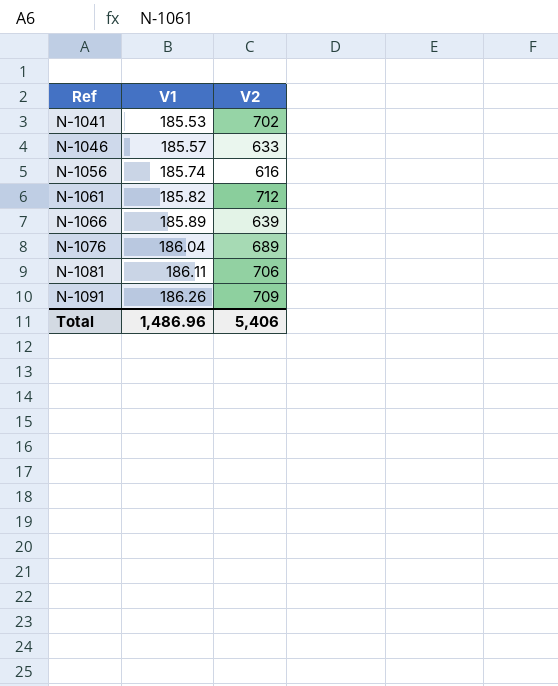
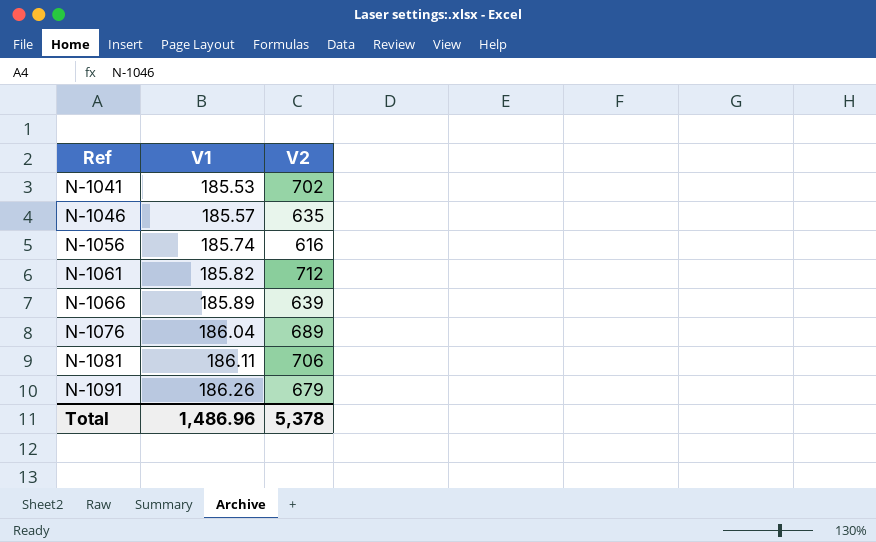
N-1046 | V2: 633 -> 635
N-1091 | V2: 709 -> 679
Total | V2: 5,406 -> 5,378

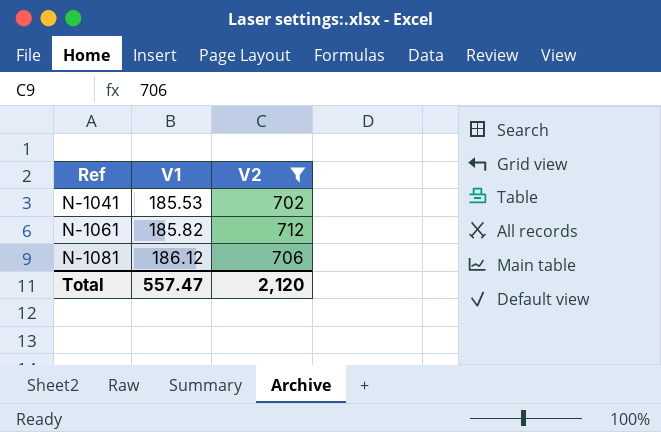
filter: none -> V2 >= 702
N-1081 | V1: 186.11 -> 186.12
Total | V1: 1,486.96 -> 557.47
Total | V2: 5,378 -> 2,120

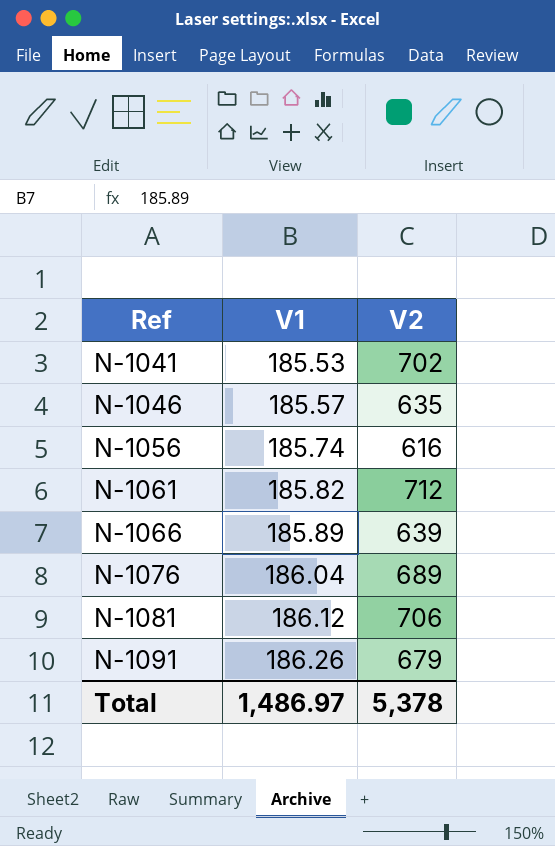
filter: V2 >= 702 -> none
Total | V1: 557.47 -> 1,486.97
Total | V2: 2,120 -> 5,378

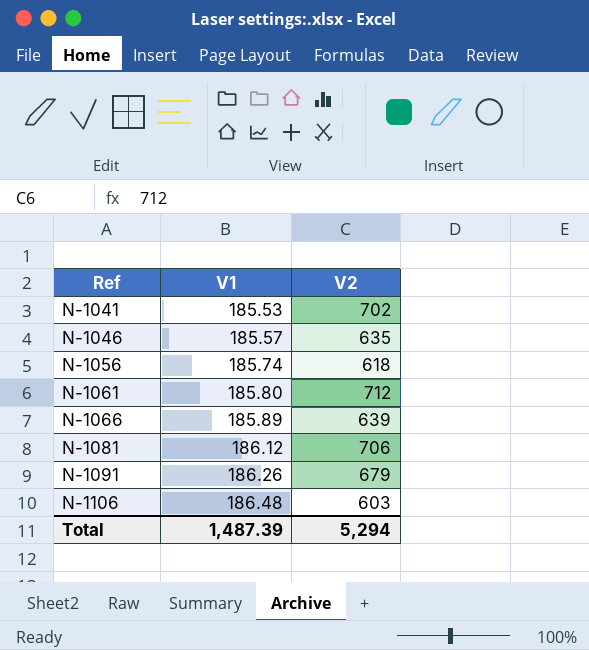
row N-1076: 186.04 | 689 -> none
N-1056 | V2: 616 -> 618
N-1061 | V1: 185.82 -> 185.80
row N-1106: none -> 186.48 | 603
Total | V1: 1,486.97 -> 1,487.39
Total | V2: 5,378 -> 5,294

